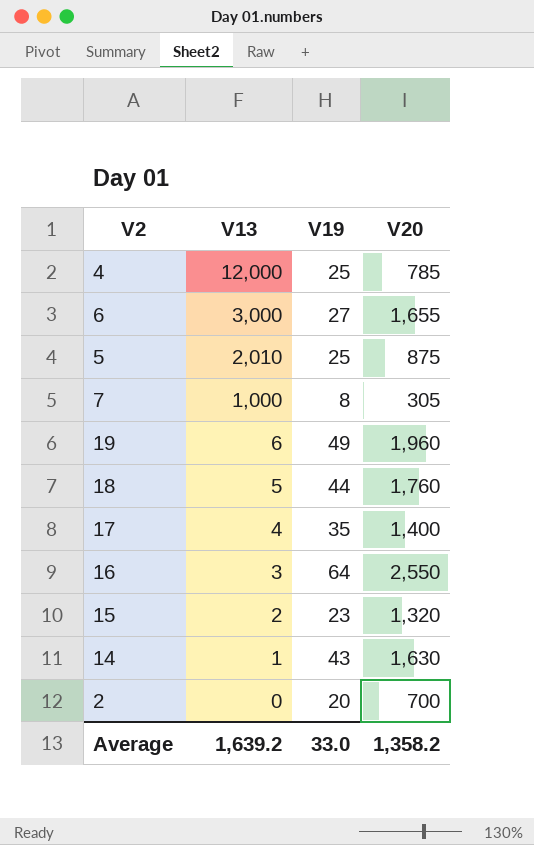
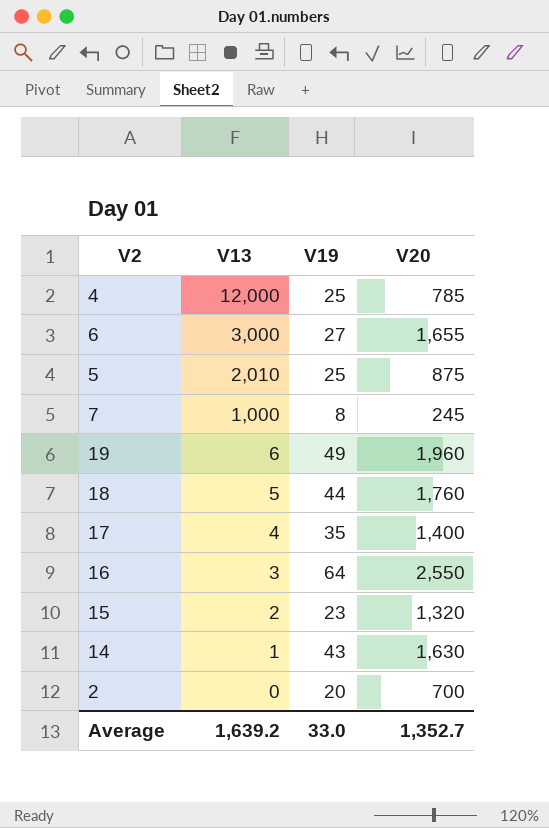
7 | V20: 305 -> 245
Average | V20: 1,358.2 -> 1,352.7

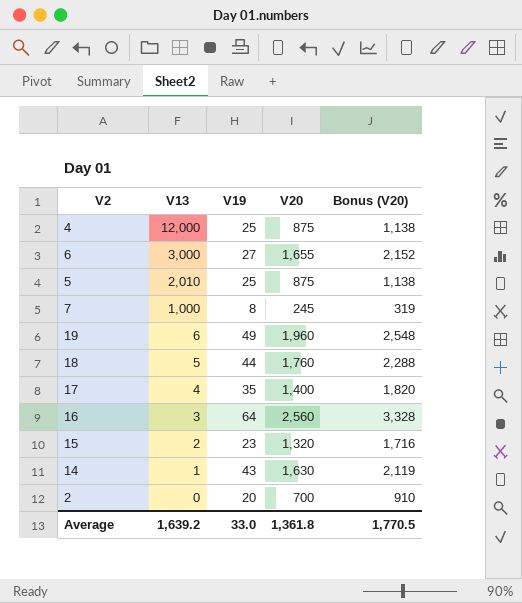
column Bonus (V20) | formula: none -> [V20] * 1.3
4 | V20: 785 -> 875
16 | V20: 2,550 -> 2,560
Average | V20: 1,352.7 -> 1,361.8

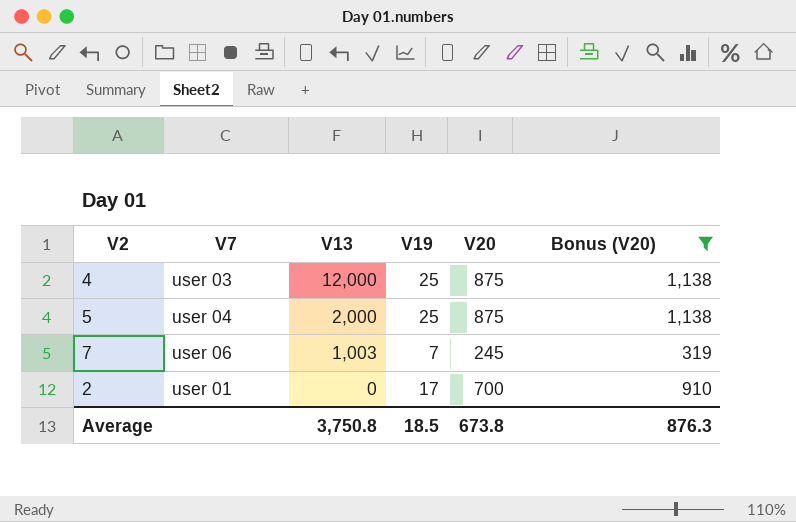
filter: none -> Bonus (V20) <= 1,138
column V7 | position: none -> 2
5 | V13: 2,010 -> 2,000
7 | V13: 1,000 -> 1,003
7 | V19: 8 -> 7
2 | V19: 20 -> 17
Average | V13: 1,639.2 -> 3,750.8
Average | V19: 33.0 -> 18.5
Average | V20: 1,361.8 -> 673.8
Average | Bonus (V20): 1,770.5 -> 876.3

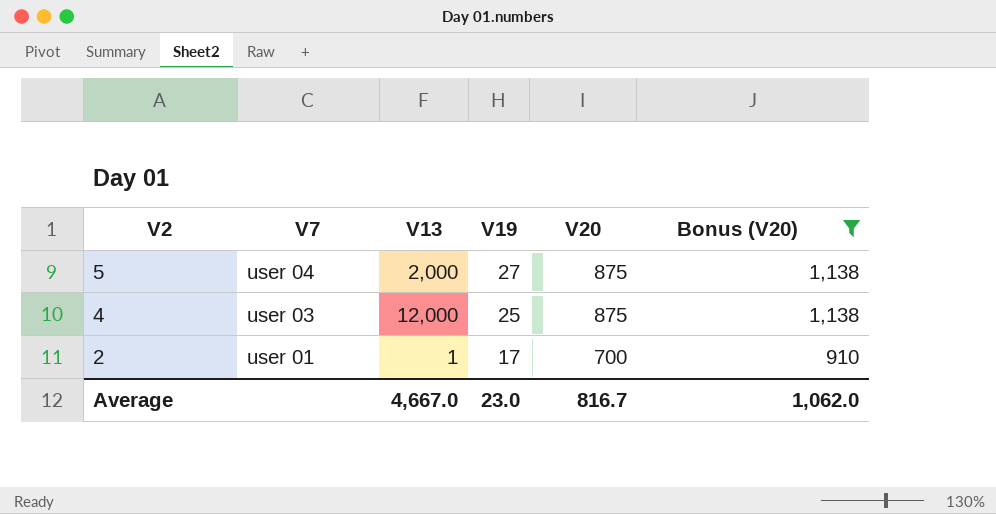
row order: V13 descending -> V2 descending
row 7: user 06 | 1,003 | 7 | 245 | 319 -> none
5 | V19: 25 -> 27
2 | V13: 0 -> 1
Average | V13: 3,750.8 -> 4,667.0
Average | V19: 18.5 -> 23.0
Average | V20: 673.8 -> 816.7
Average | Bonus (V20): 876.3 -> 1,062.0

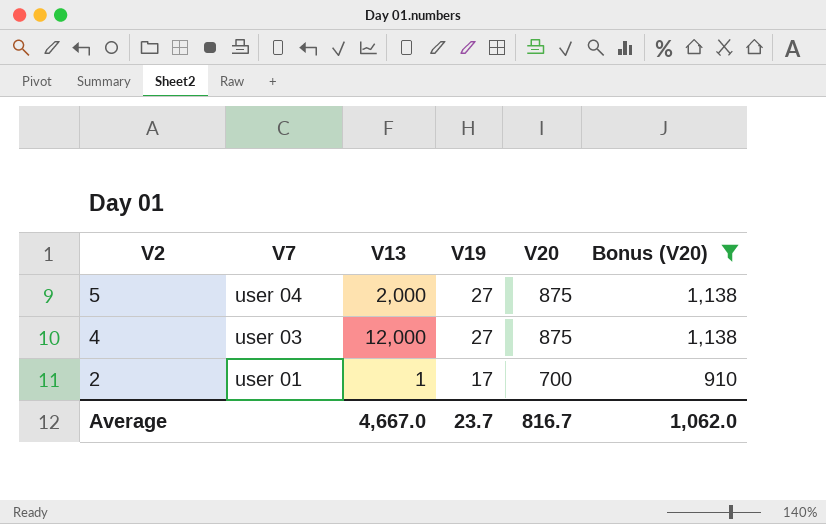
4 | V19: 25 -> 27
Average | V19: 23.0 -> 23.7

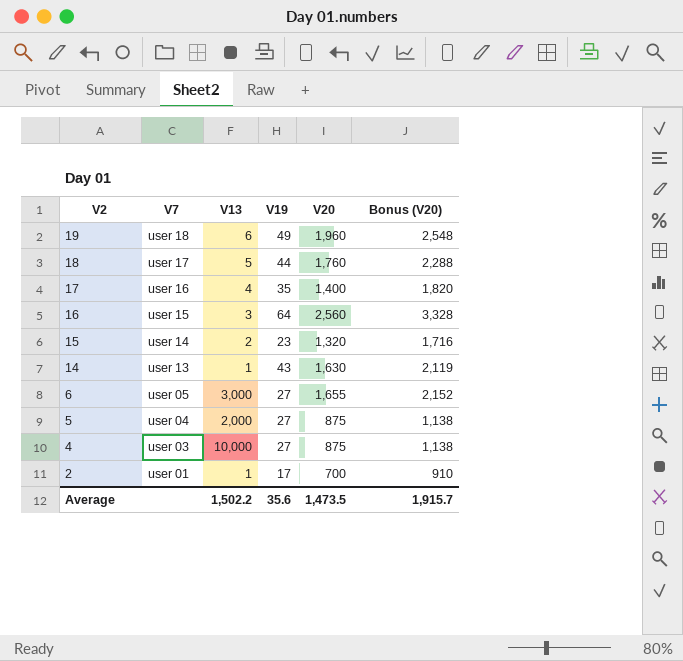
filter: Bonus (V20) <= 1,138 -> none
4 | V13: 12,000 -> 10,000
Average | V13: 4,667.0 -> 1,502.2
Average | V19: 23.7 -> 35.6
Average | V20: 816.7 -> 1,473.5
Average | Bonus (V20): 1,062.0 -> 1,915.7

